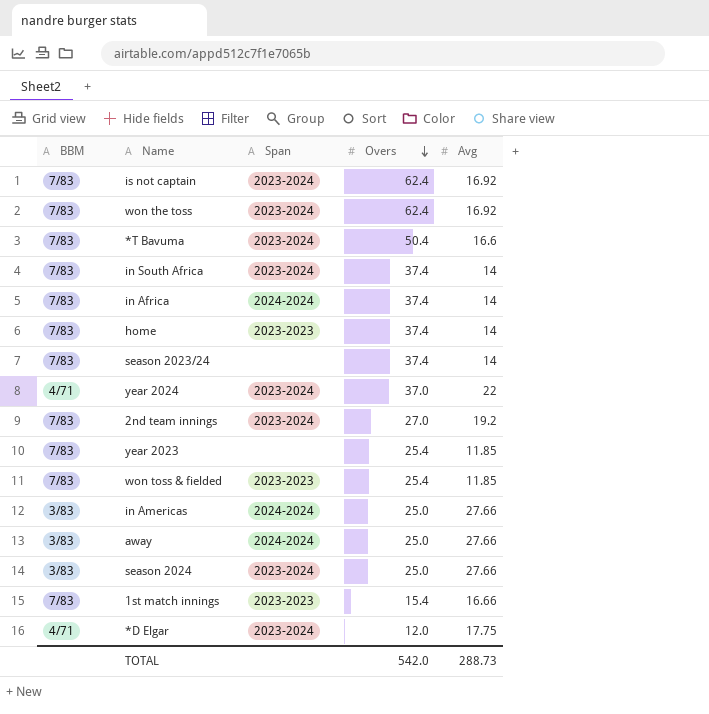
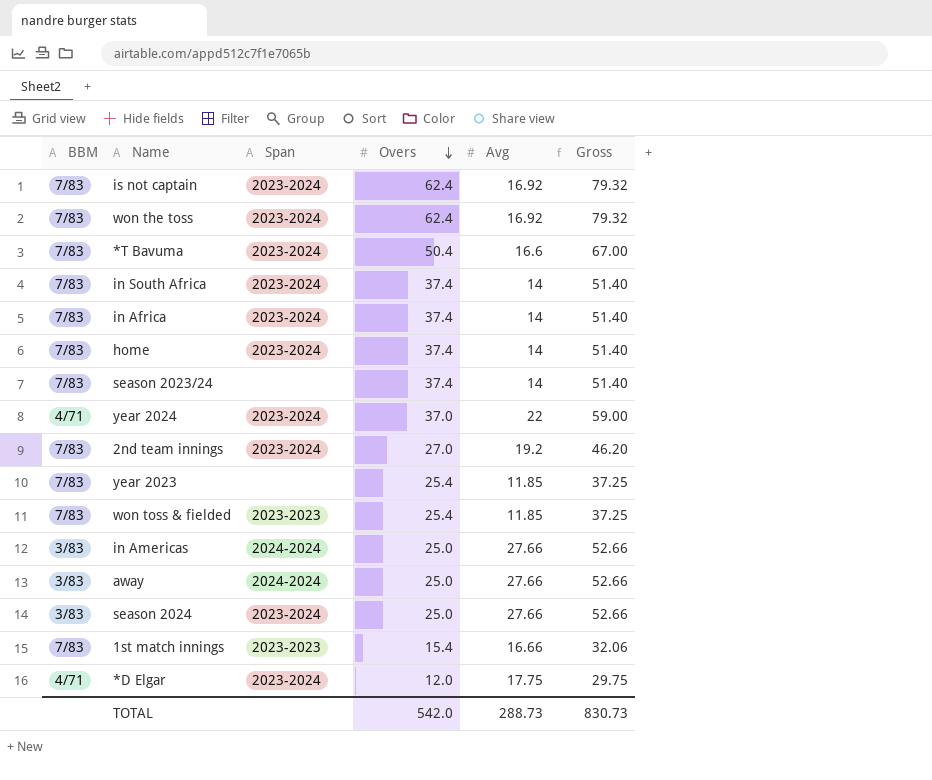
column Gross | formula: none -> [Overs] + [Avg]
in Africa | Span: 2024-2024 -> 2023-2024
home | Span: 2023-2023 -> 2023-2024

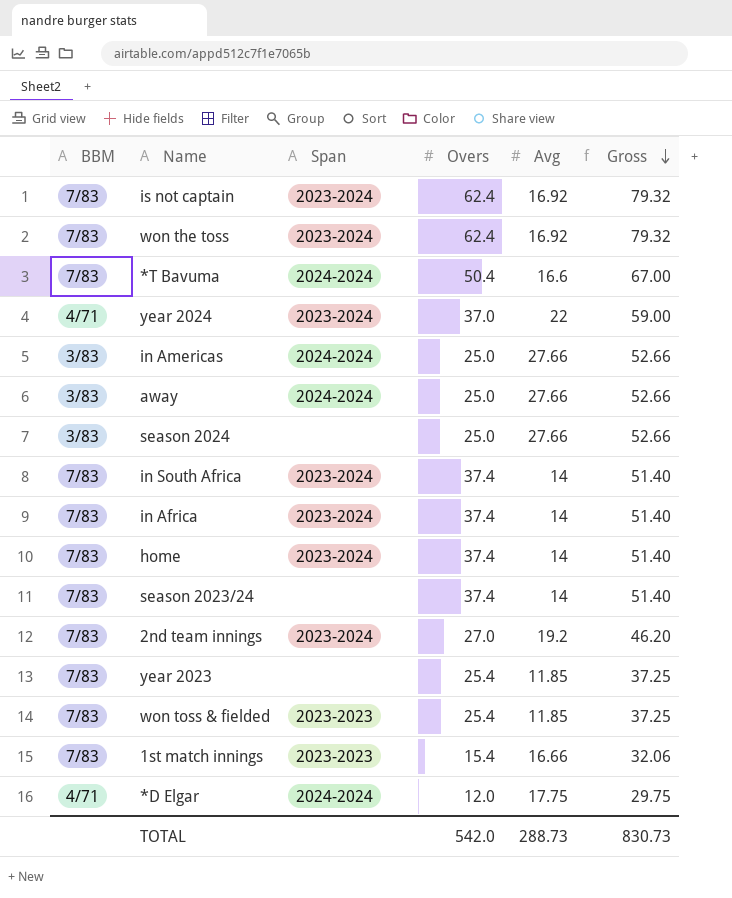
row order: Overs descending -> Gross descending
*T Bavuma | Span: 2023-2024 -> 2024-2024
season 2024 | Span: 2023-2024 -> none
*D Elgar | Span: 2023-2024 -> 2024-2024

